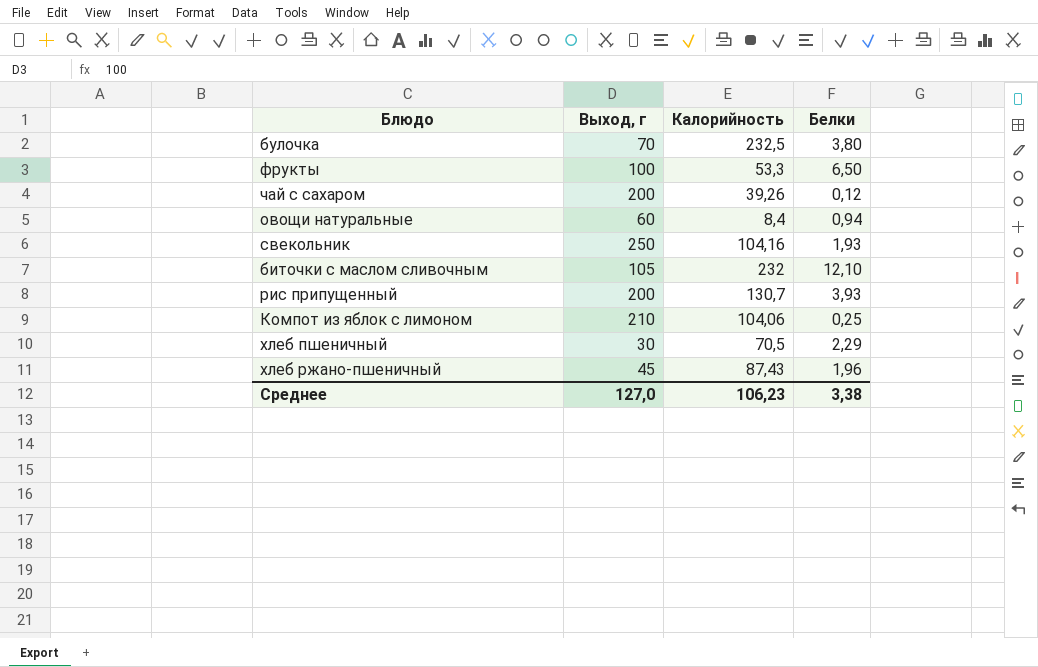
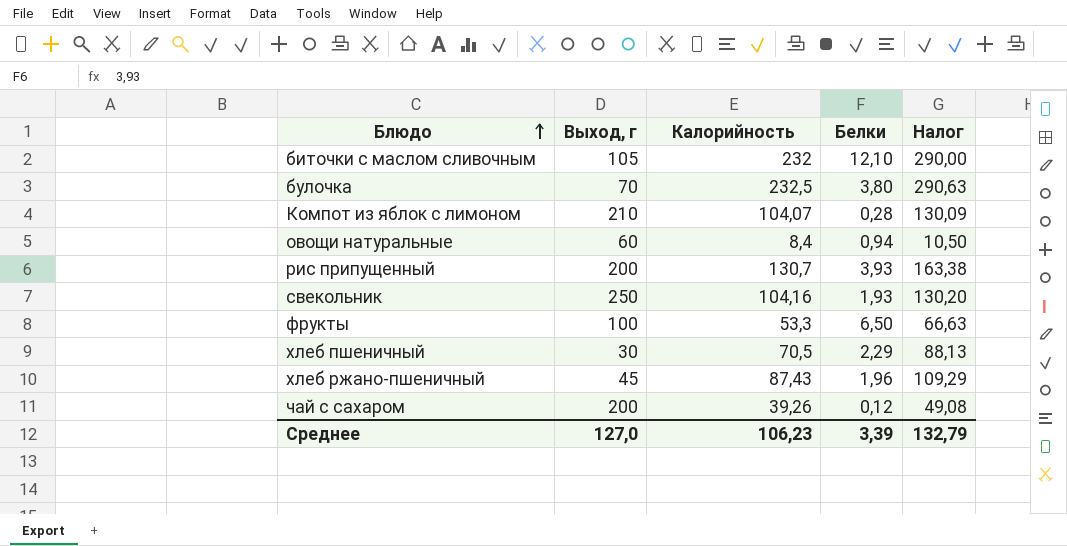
row order: none -> Блюдо ascending
column Налог | formula: none -> [Калорийность] * 1,25
Компот из яблок с лимоном | Калорийность: 104,06 -> 104,07
Компот из яблок с лимоном | Белки: 0,25 -> 0,28
Среднее | Белки: 3,38 -> 3,39

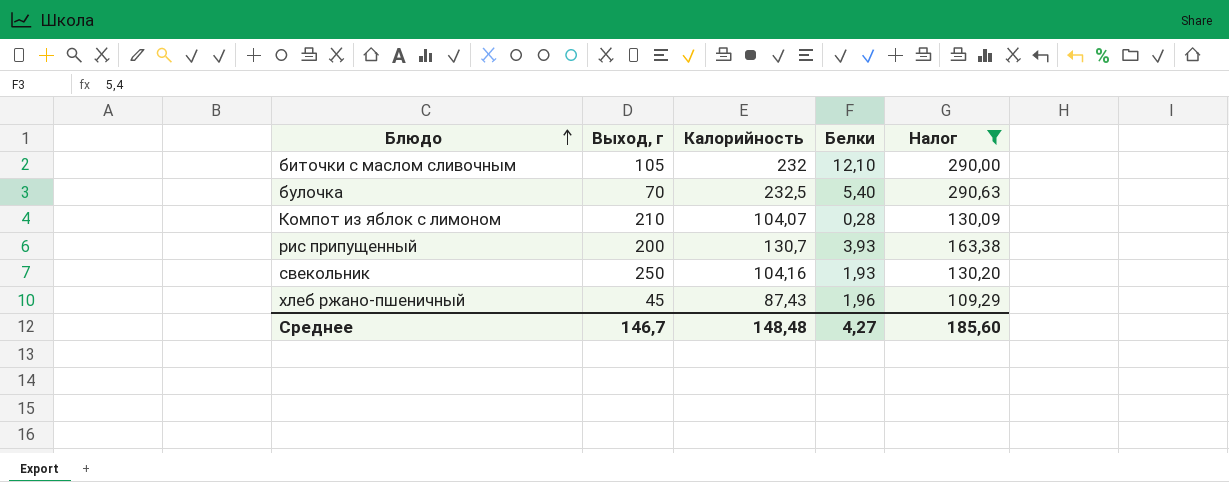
filter: none -> Налог >= 109,29
булочка | Белки: 3,80 -> 5,40
Среднее | Выход, г: 127,0 -> 146,7
Среднее | Калорийность: 106,23 -> 148,48
Среднее | Белки: 3,39 -> 4,27
Среднее | Налог: 132,79 -> 185,60

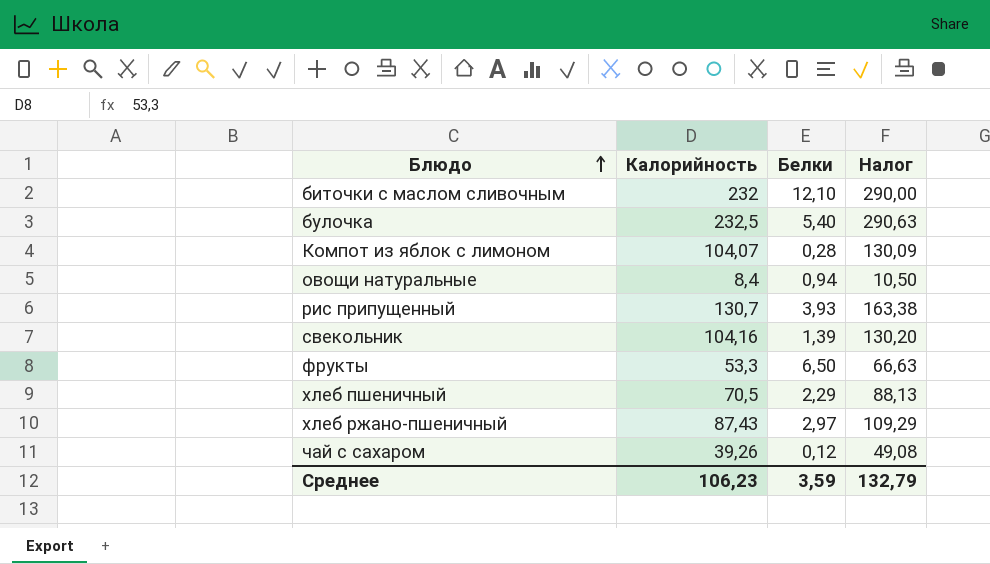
filter: Налог >= 109,29 -> none
column Выход, г | position: 2 -> none
свекольник | Белки: 1,93 -> 1,39
хлеб ржано-пшеничный | Белки: 1,96 -> 2,97
Среднее | Калорийность: 148,48 -> 106,23
Среднее | Белки: 4,27 -> 3,59
Среднее | Налог: 185,60 -> 132,79

